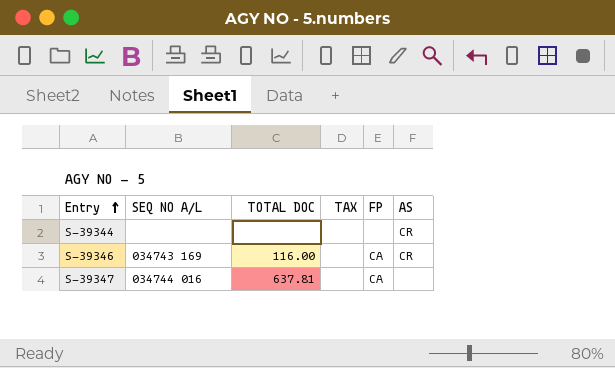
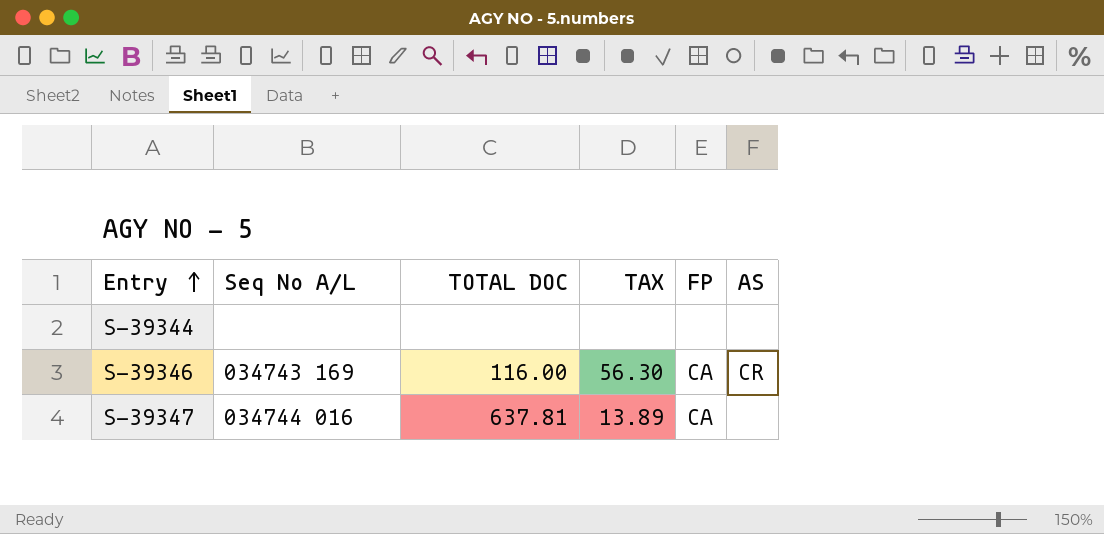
column name: SEQ NO A/L -> Seq No A/L
S-39344 | AS: CR -> none
S-39346 | TAX: none -> 56.30
S-39347 | TAX: none -> 13.89

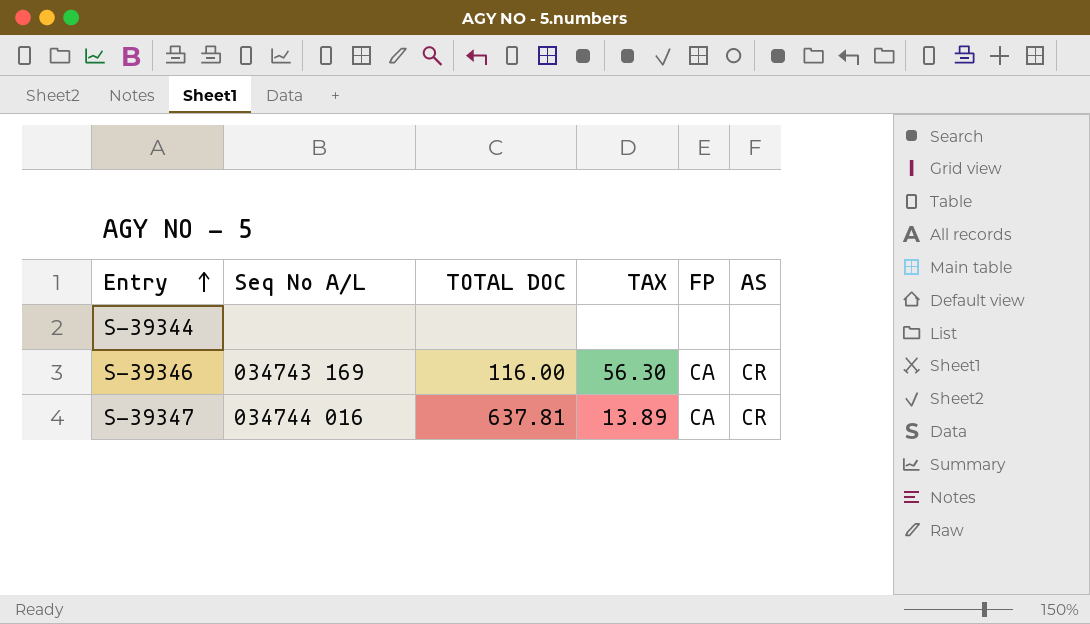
S-39347 | AS: none -> CR

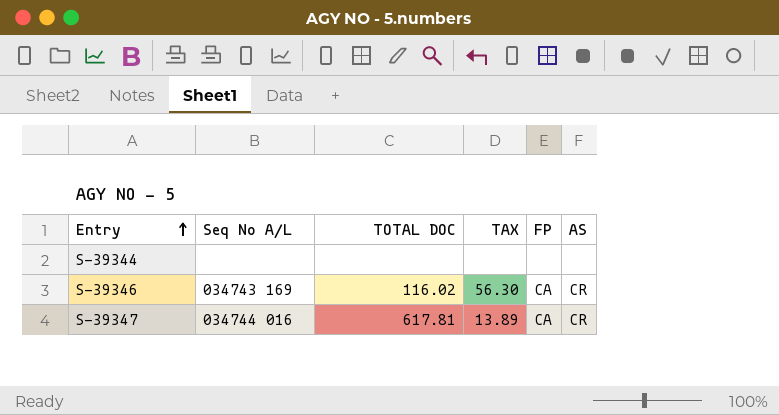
S-39346 | TOTAL DOC: 116.00 -> 116.02
S-39347 | TOTAL DOC: 637.81 -> 617.81

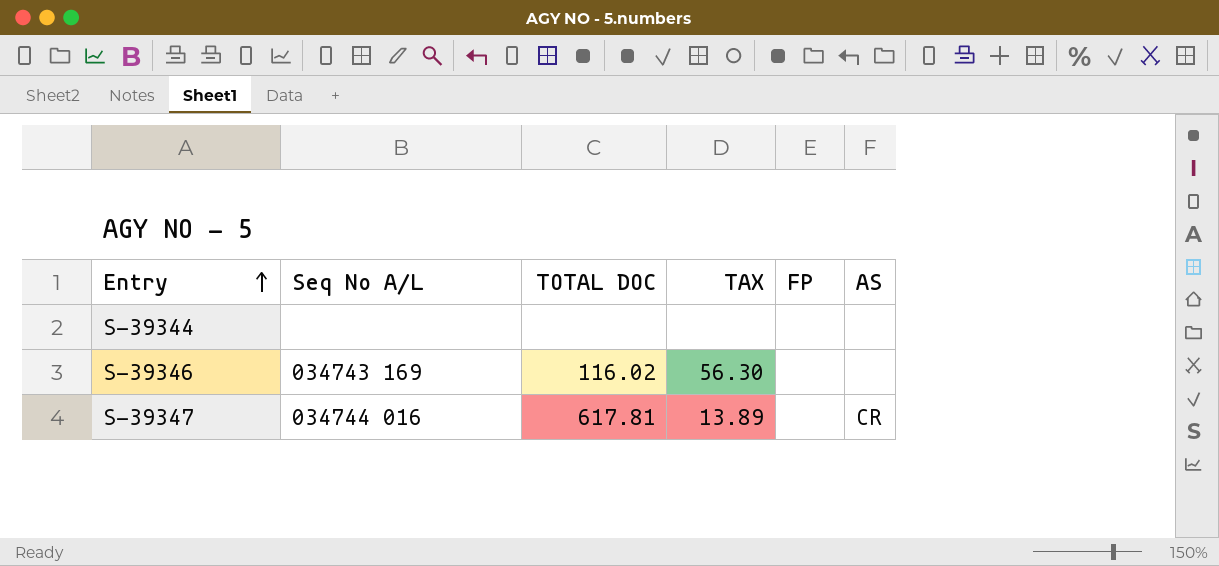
S-39346 | FP: CA -> none
S-39346 | AS: CR -> none
S-39347 | FP: CA -> none

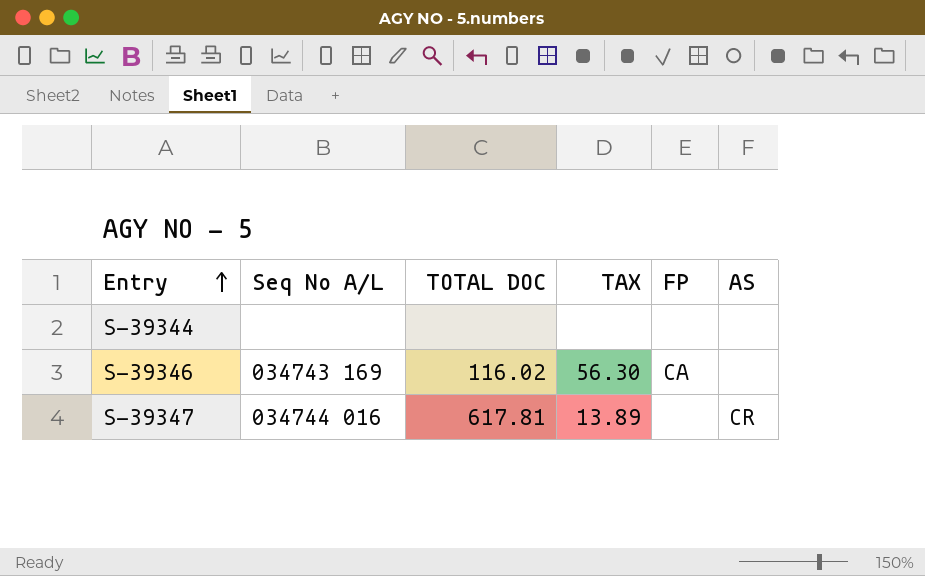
S-39346 | FP: none -> CA

